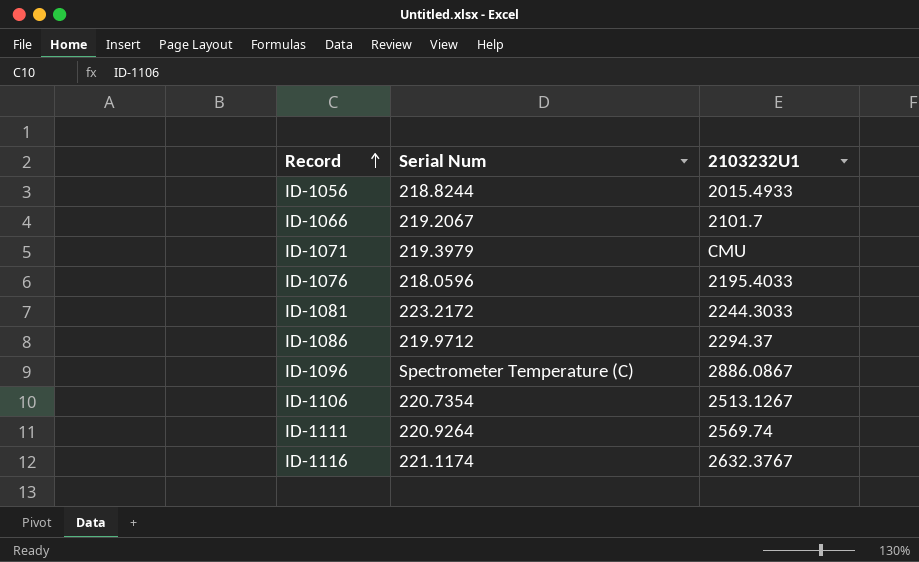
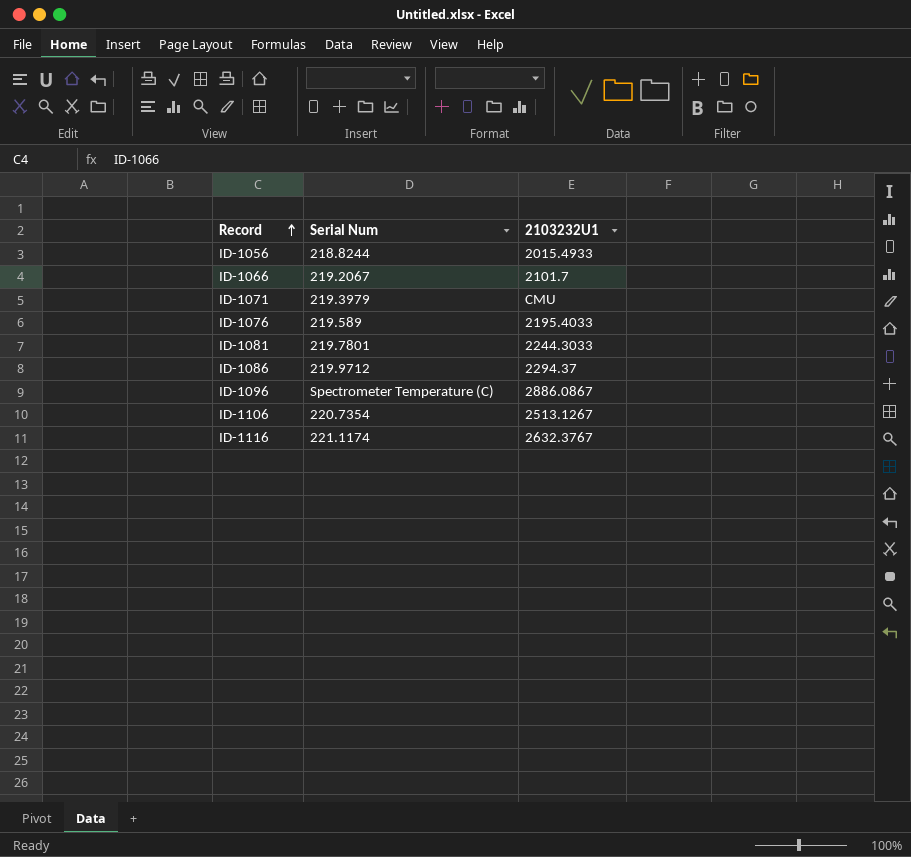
row ID-1111: 220.9264 | 2569.74 -> none
ID-1076 | Serial Num: 218.0596 -> 219.589
ID-1081 | Serial Num: 223.2172 -> 219.7801

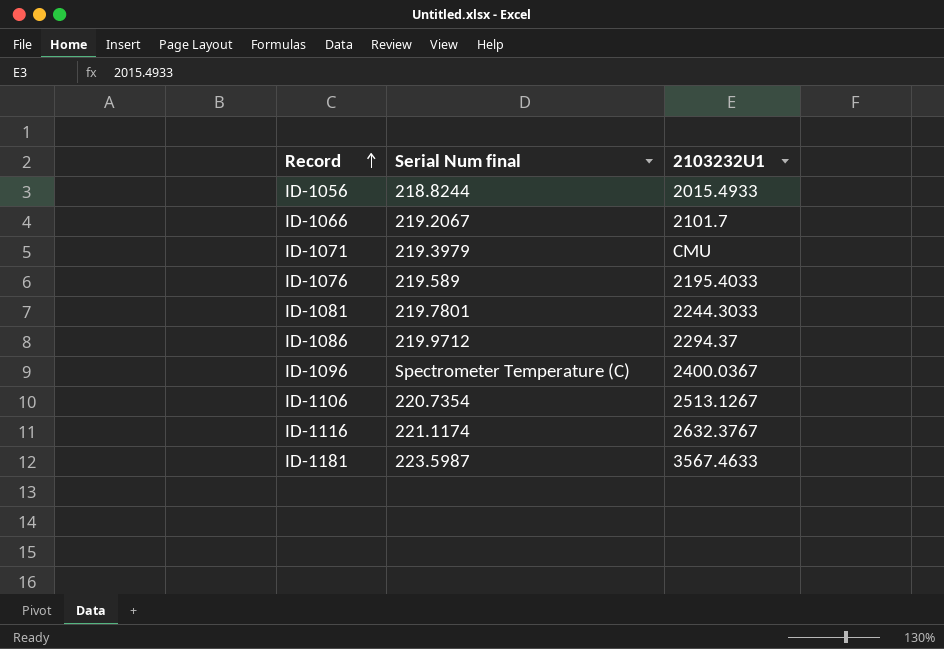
column name: Serial Num -> Serial Num final
ID-1096 | 2103232U1: 2886.0867 -> 2400.0367
row ID-1181: none -> 223.5987 | 3567.4633

